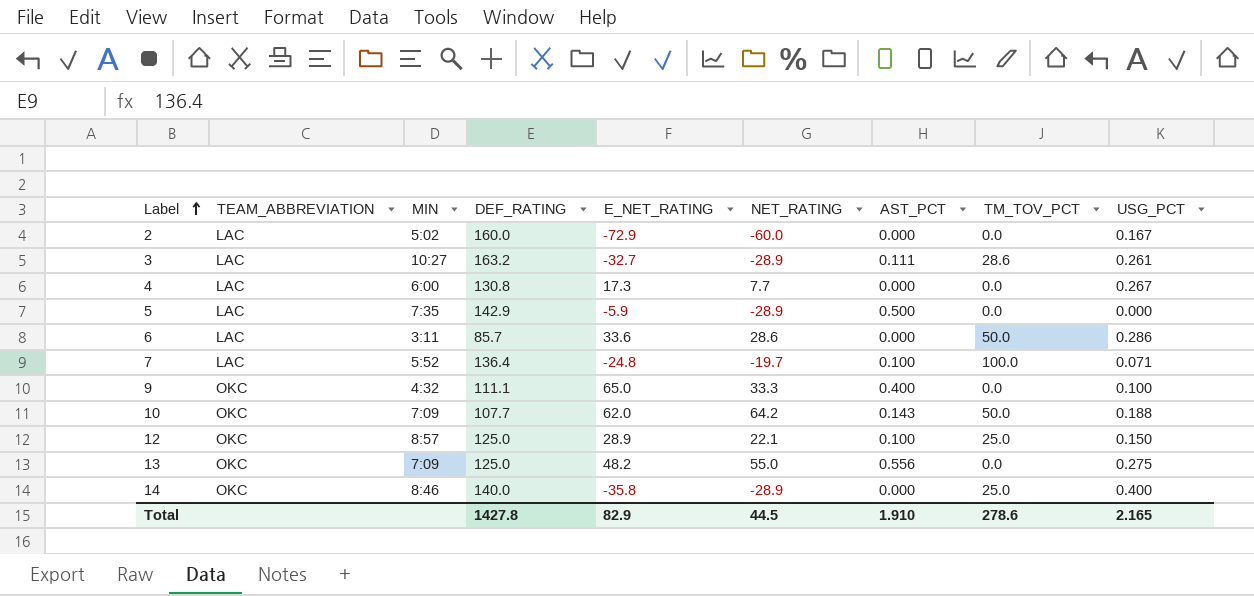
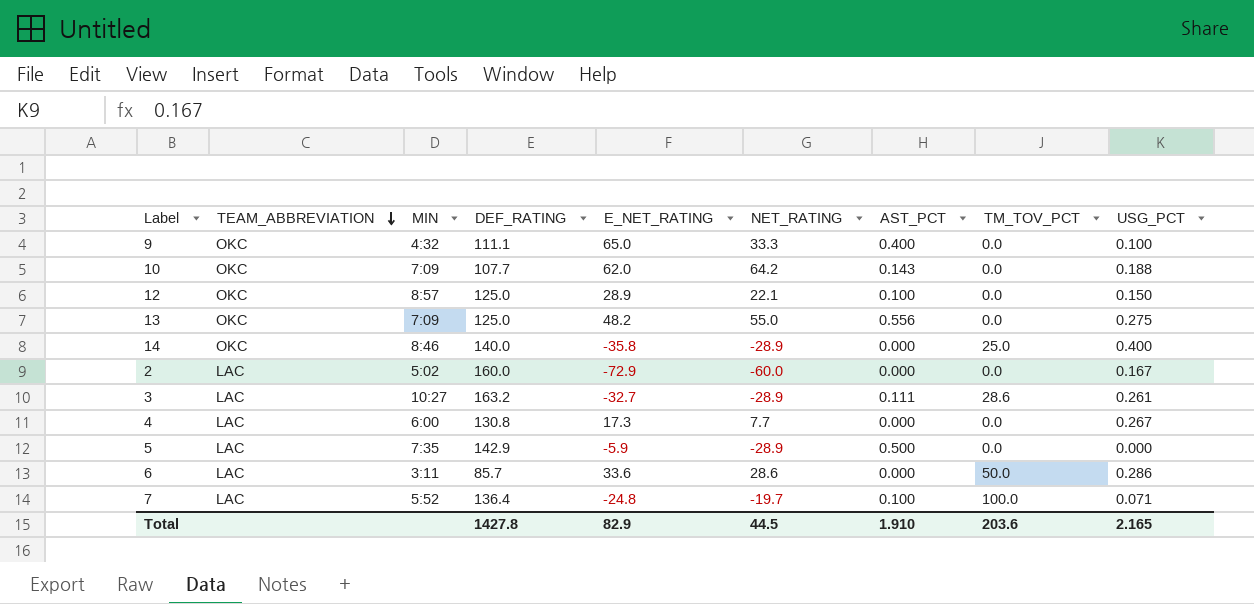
row order: Label ascending -> TEAM_ABBREVIATION descending
10 | TM_TOV_PCT: 50.0 -> 0.0
12 | TM_TOV_PCT: 25.0 -> 0.0
Total | TM_TOV_PCT: 278.6 -> 203.6

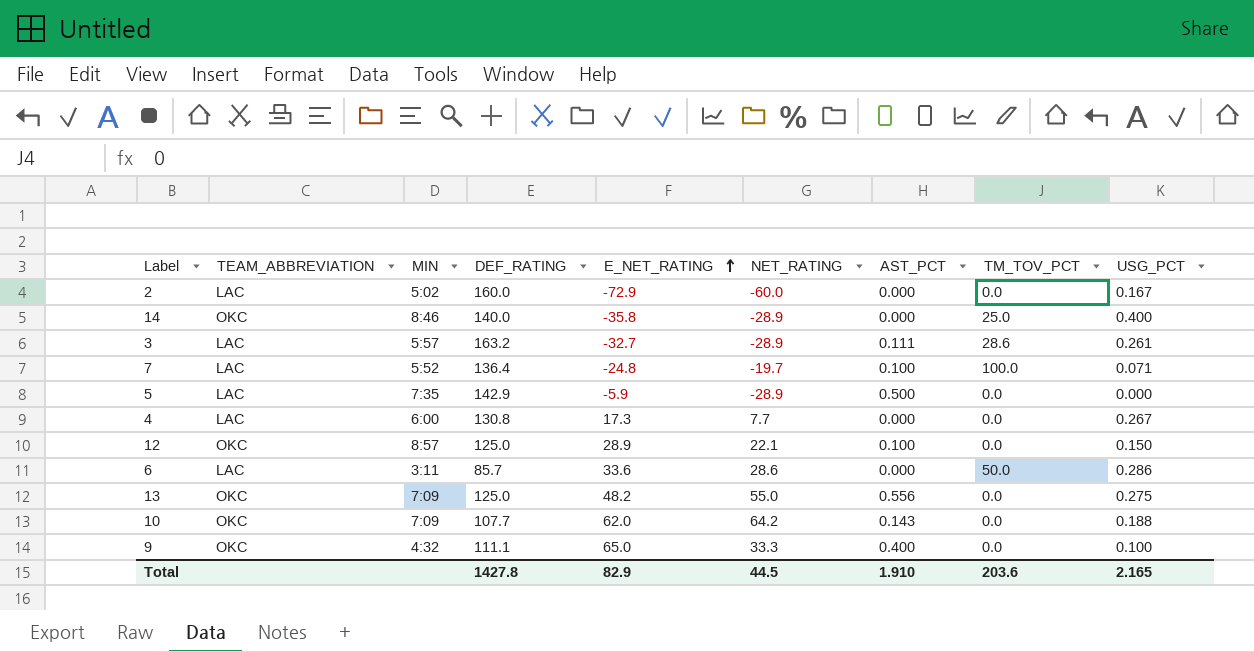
row order: TEAM_ABBREVIATION descending -> E_NET_RATING ascending
3 | MIN: 10:27 -> 5:57

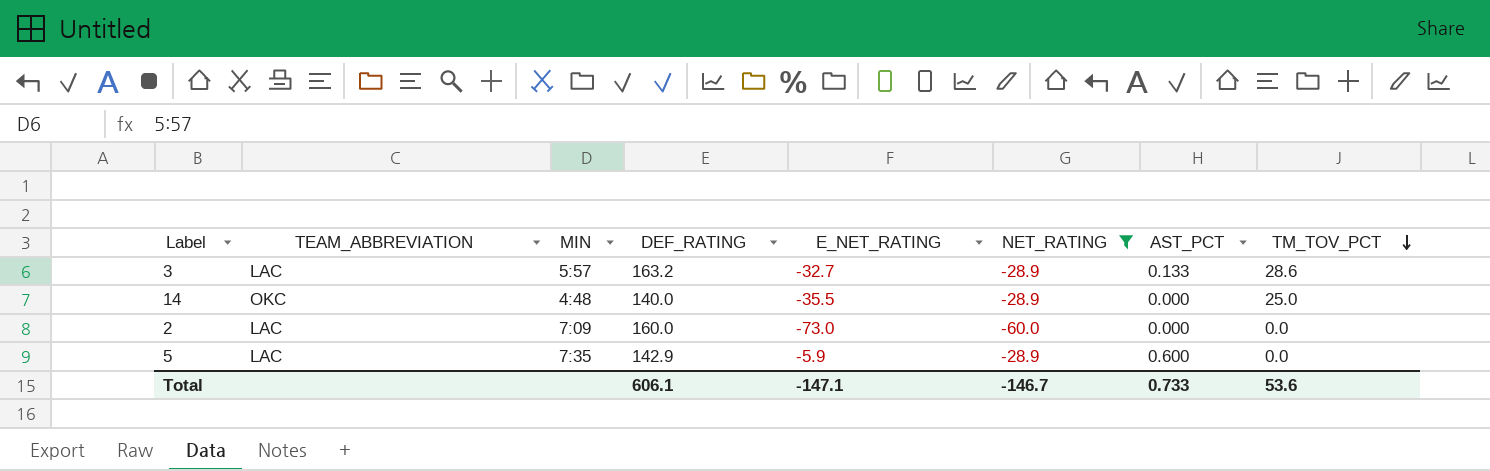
filter: none -> NET_RATING <= -28.9
row order: E_NET_RATING ascending -> TM_TOV_PCT descending
column USG_PCT | position: 9 -> none
3 | AST_PCT: 0.111 -> 0.133
14 | MIN: 8:46 -> 4:48
14 | E_NET_RATING: -35.8 -> -35.5
2 | MIN: 5:02 -> 7:09
2 | E_NET_RATING: -72.9 -> -73.0
5 | AST_PCT: 0.500 -> 0.600
Total | DEF_RATING: 1427.8 -> 606.1
Total | E_NET_RATING: 82.9 -> -147.1
Total | NET_RATING: 44.5 -> -146.7
Total | AST_PCT: 1.910 -> 0.733
Total | TM_TOV_PCT: 203.6 -> 53.6

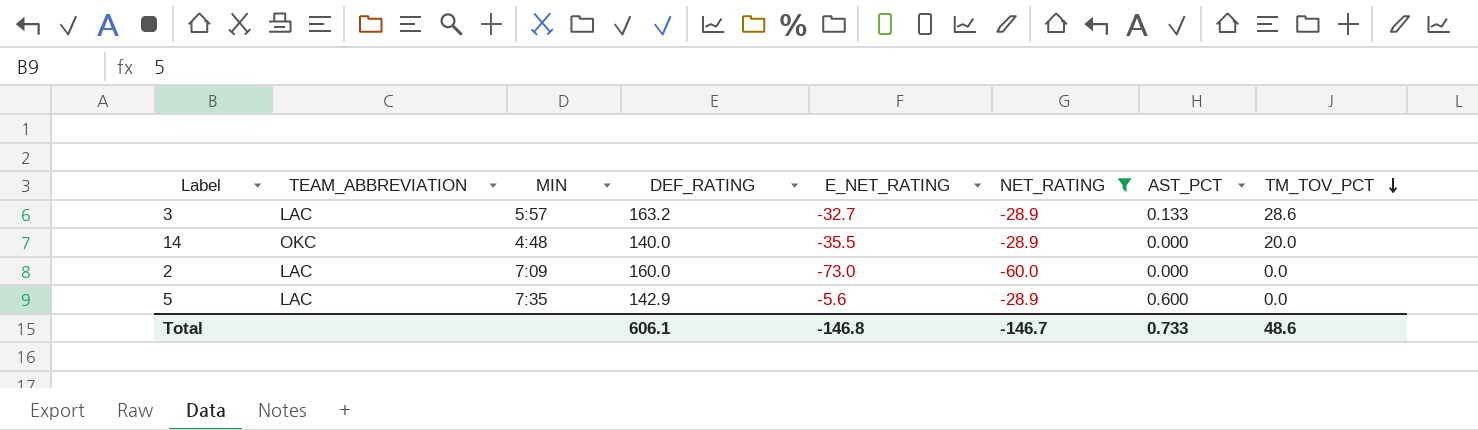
14 | TM_TOV_PCT: 25.0 -> 20.0
5 | E_NET_RATING: -5.9 -> -5.6
Total | E_NET_RATING: -147.1 -> -146.8
Total | TM_TOV_PCT: 53.6 -> 48.6

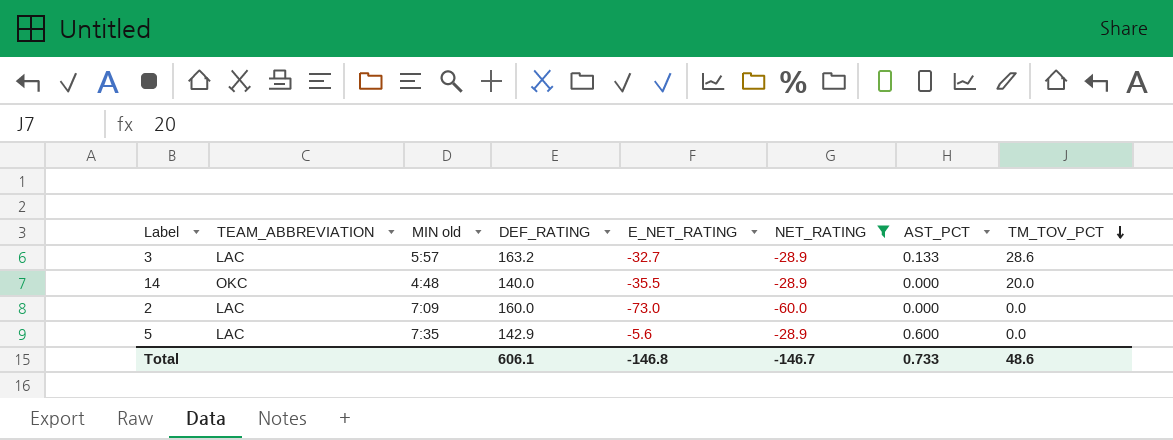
column name: MIN -> MIN old

